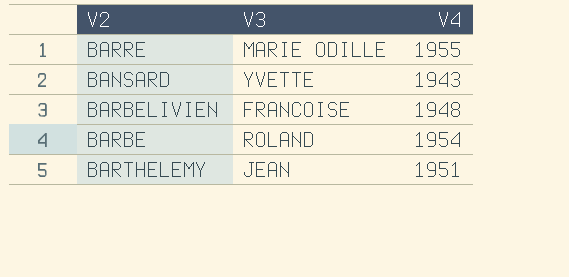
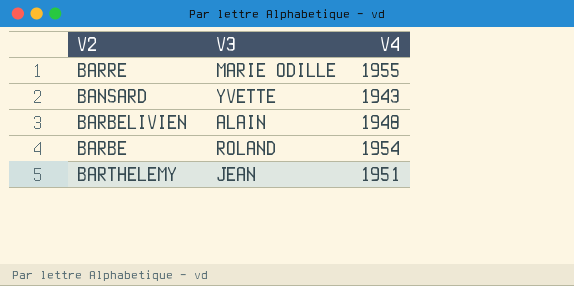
BARBELIVIEN | V3: FRANCOISE -> ALAIN

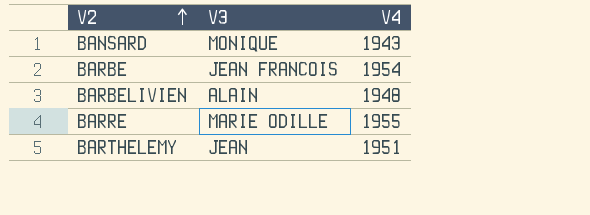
row order: none -> V2 ascending
BANSARD | V3: YVETTE -> MONIQUE
BARBE | V3: ROLAND -> JEAN FRANCOIS

